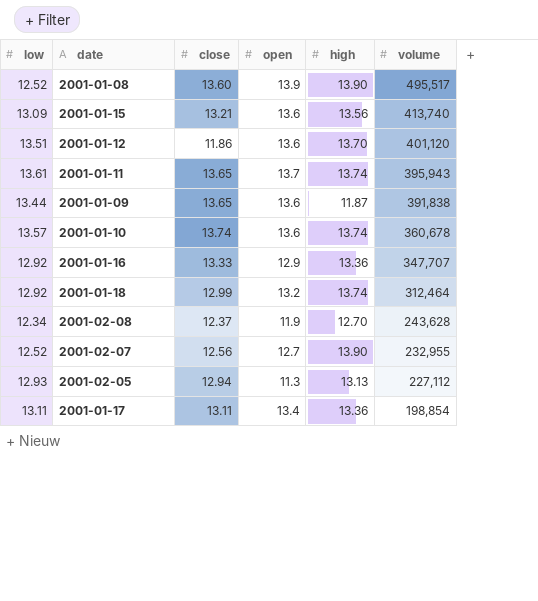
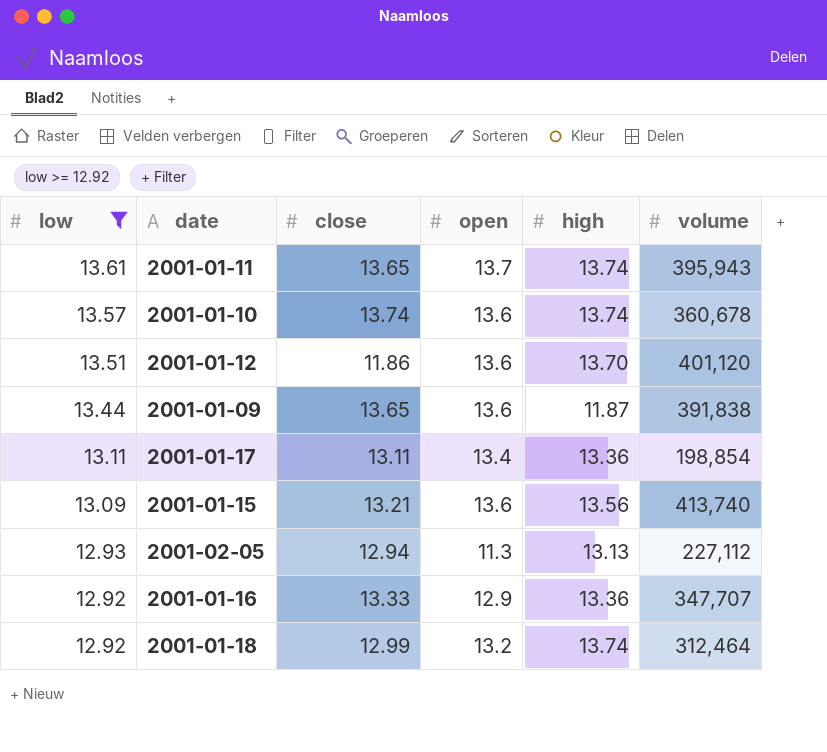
filter: none -> low >= 12.92
row order: volume descending -> low descending

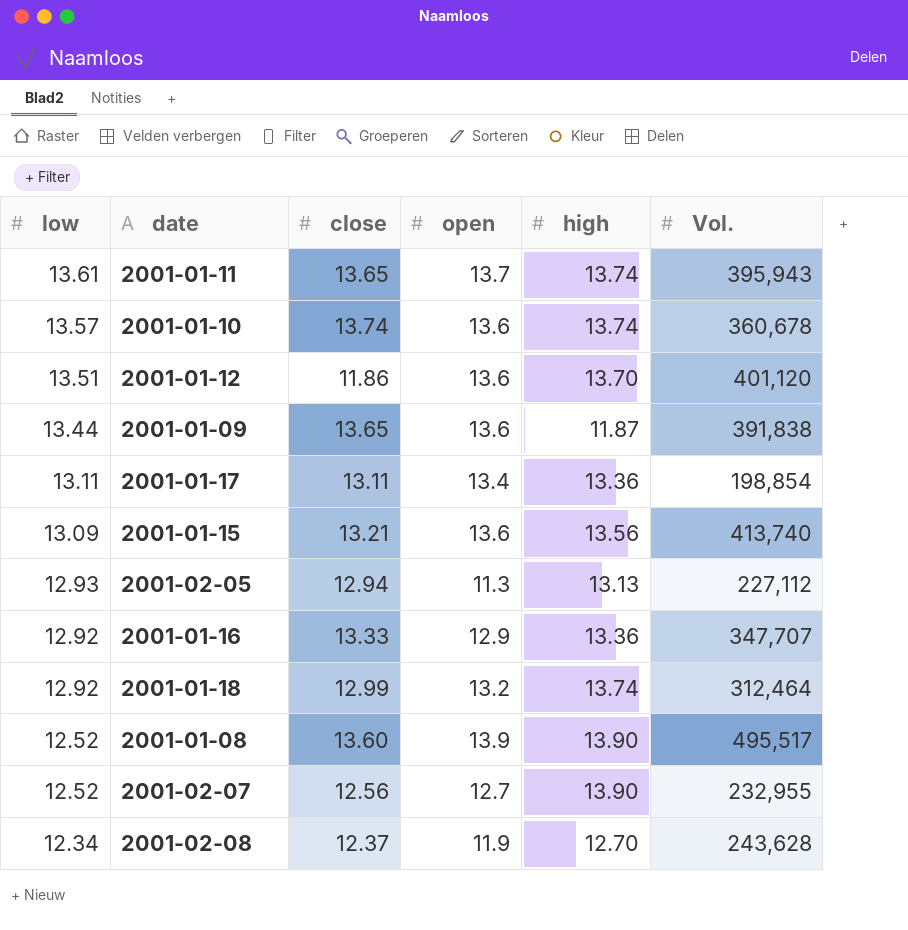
filter: low >= 12.92 -> none
column name: volume -> Vol.

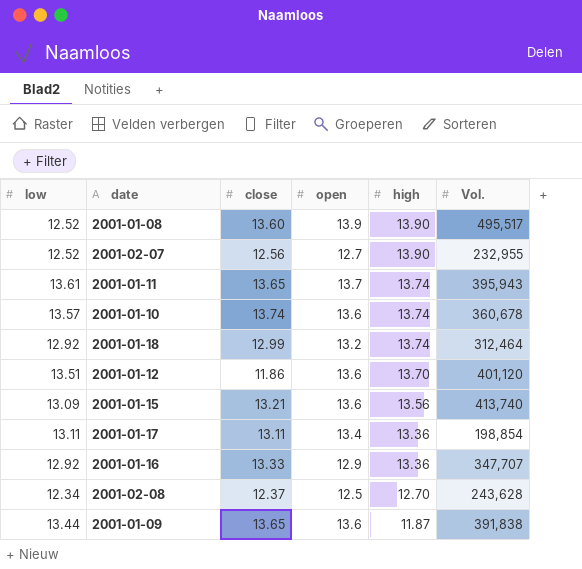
row order: low descending -> high descending
row 2001-02-05: 12.93 | 12.94 | 11.3 | 13.13 | 227,112 -> none
2001-02-08 | open: 11.9 -> 12.5

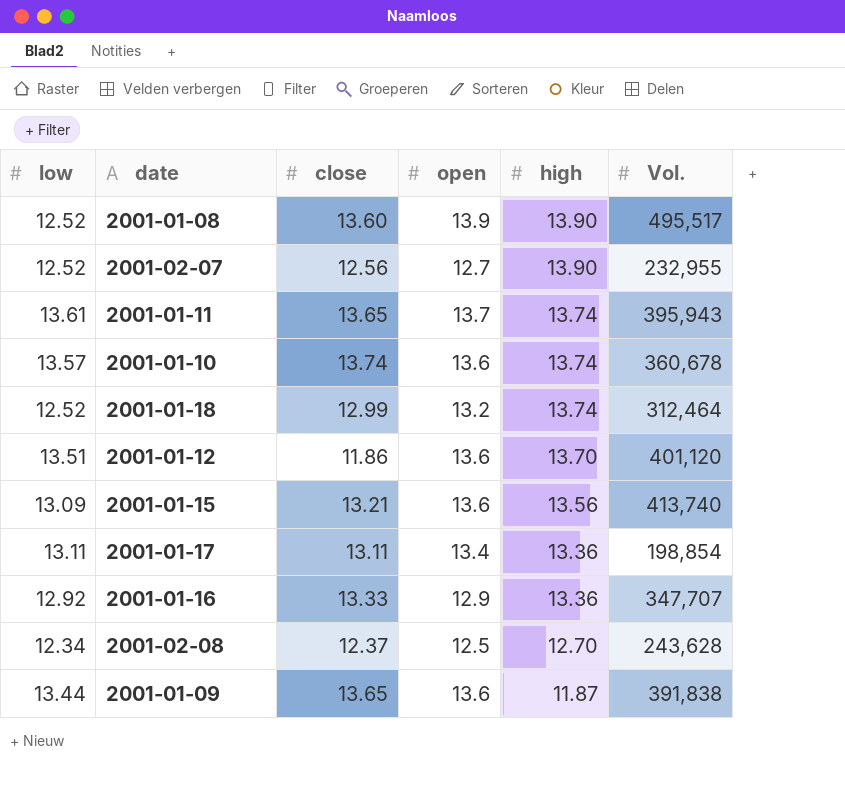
2001-01-18 | low: 12.92 -> 12.52

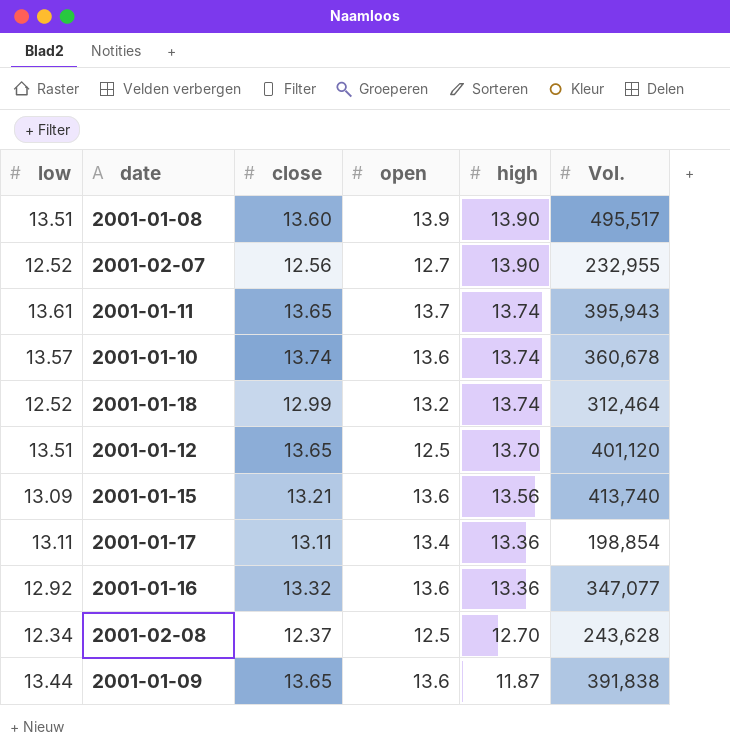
2001-01-08 | low: 12.52 -> 13.51
2001-01-12 | close: 11.86 -> 13.65
2001-01-12 | open: 13.6 -> 12.5
2001-01-16 | close: 13.33 -> 13.32
2001-01-16 | open: 12.9 -> 13.6
2001-01-16 | Vol.: 347,707 -> 347,077

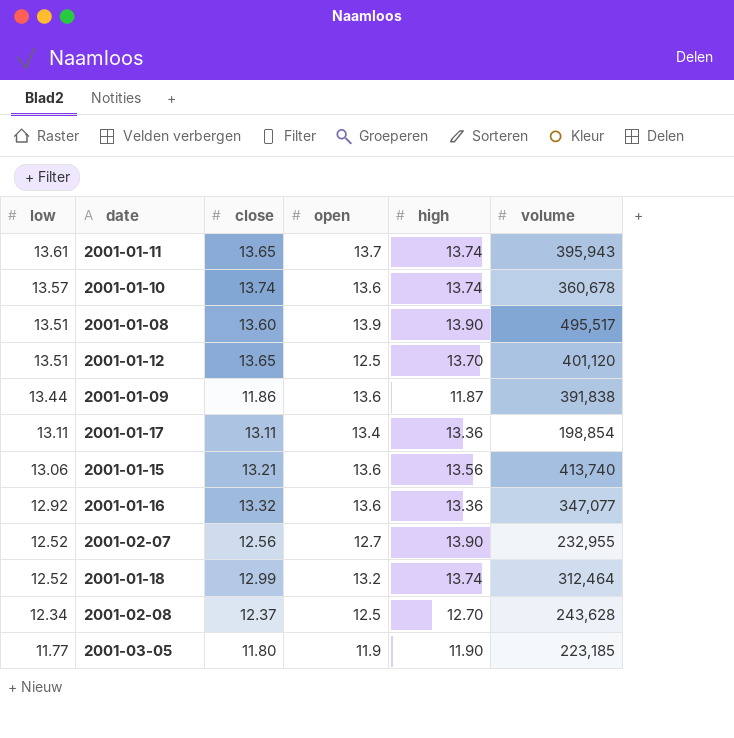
row order: high descending -> low descending
column name: Vol. -> volume
2001-01-09 | close: 13.65 -> 11.86
2001-01-15 | low: 13.09 -> 13.06
row 2001-03-05: none -> 11.77 | 11.80 | 11.9 | 11.90 | 223,185

